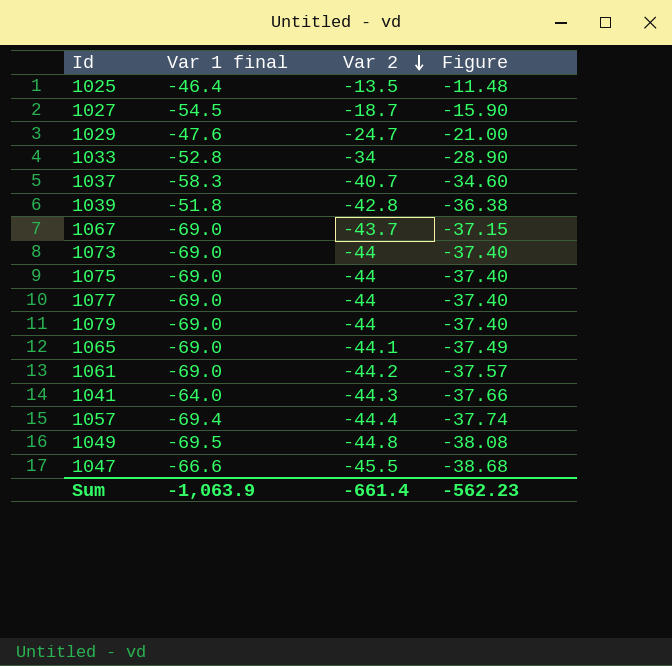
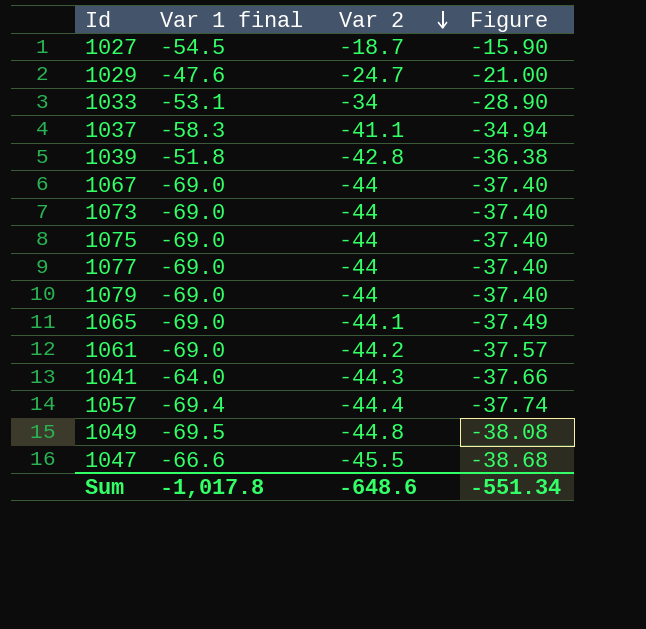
row 1025: -46.4 | -13.5 | -11.48 -> none
1033 | Var 1 final: -52.8 -> -53.1
1037 | Var 2: -40.7 -> -41.1
1037 | Figure: -34.60 -> -34.94
1067 | Var 2: -43.7 -> -44
1067 | Figure: -37.15 -> -37.40
Sum | Var 1 final: -1,063.9 -> -1,017.8
Sum | Var 2: -661.4 -> -648.6
Sum | Figure: -562.23 -> -551.34

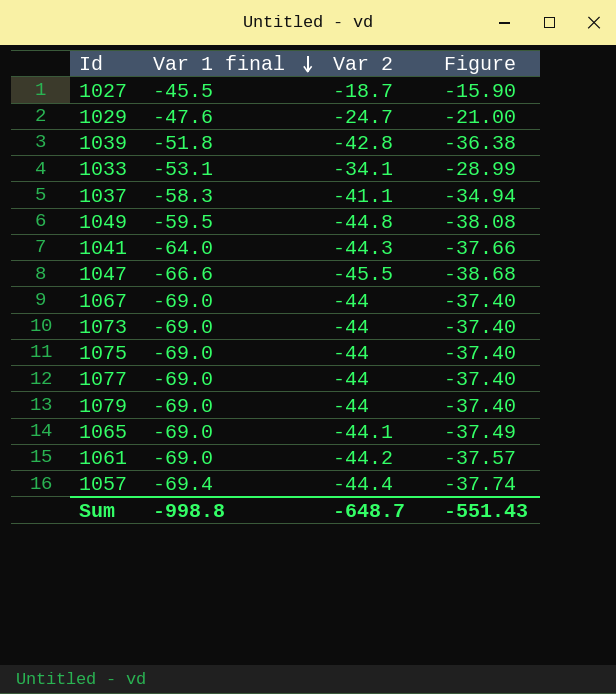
row order: Var 2 descending -> Var 1 final descending
1027 | Var 1 final: -54.5 -> -45.5
1033 | Var 2: -34 -> -34.1
1033 | Figure: -28.90 -> -28.99
1049 | Var 1 final: -69.5 -> -59.5
Sum | Var 1 final: -1,017.8 -> -998.8
Sum | Var 2: -648.6 -> -648.7
Sum | Figure: -551.34 -> -551.43

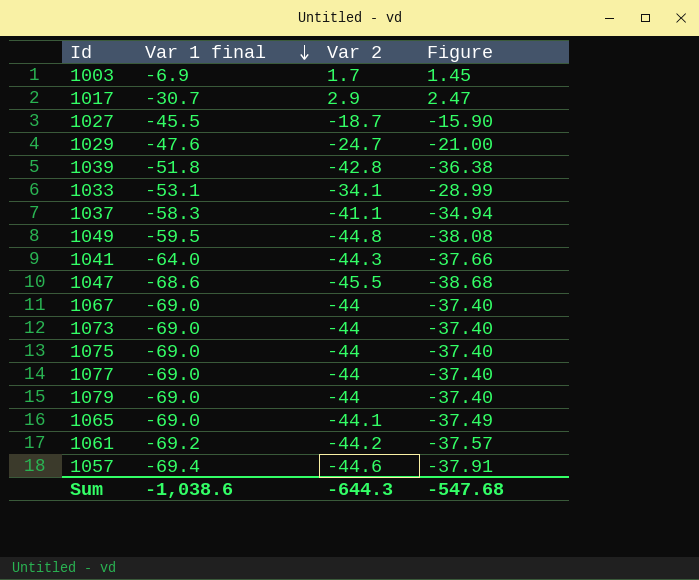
row 1003: none -> -6.9 | 1.7 | 1.45
row 1017: none -> -30.7 | 2.9 | 2.47
1047 | Var 1 final: -66.6 -> -68.6
1061 | Var 1 final: -69.0 -> -69.2
1057 | Var 2: -44.4 -> -44.6
1057 | Figure: -37.74 -> -37.91
Sum | Var 1 final: -998.8 -> -1,038.6
Sum | Var 2: -648.7 -> -644.3
Sum | Figure: -551.43 -> -547.68

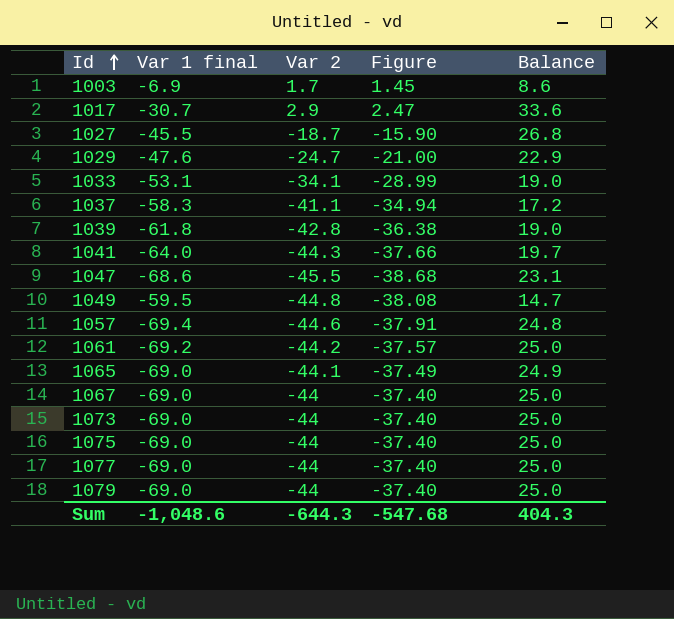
row order: Var 1 final descending -> Id ascending
column Balance | formula: none -> [Var 2] - [Var 1 final]
1039 | Var 1 final: -51.8 -> -61.8
Sum | Var 1 final: -1,038.6 -> -1,048.6

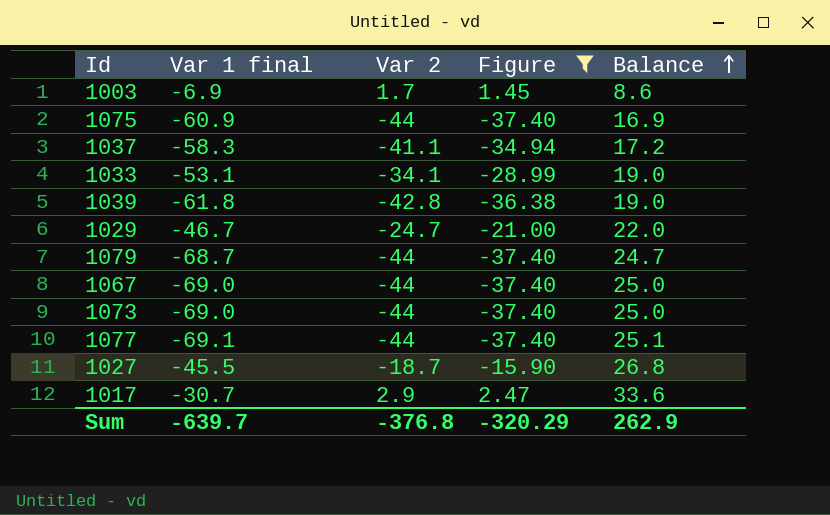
filter: none -> Figure >= -37.40
row order: Id ascending -> Balance ascending
1075 | Var 1 final: -69.0 -> -60.9
1075 | Balance: 25.0 -> 16.9
1029 | Var 1 final: -47.6 -> -46.7
1029 | Balance: 22.9 -> 22.0
1079 | Var 1 final: -69.0 -> -68.7
1079 | Balance: 25.0 -> 24.7
1077 | Var 1 final: -69.0 -> -69.1
1077 | Balance: 25.0 -> 25.1
Sum | Var 1 final: -1,048.6 -> -639.7
Sum | Var 2: -644.3 -> -376.8
Sum | Figure: -547.68 -> -320.29
Sum | Balance: 404.3 -> 262.9

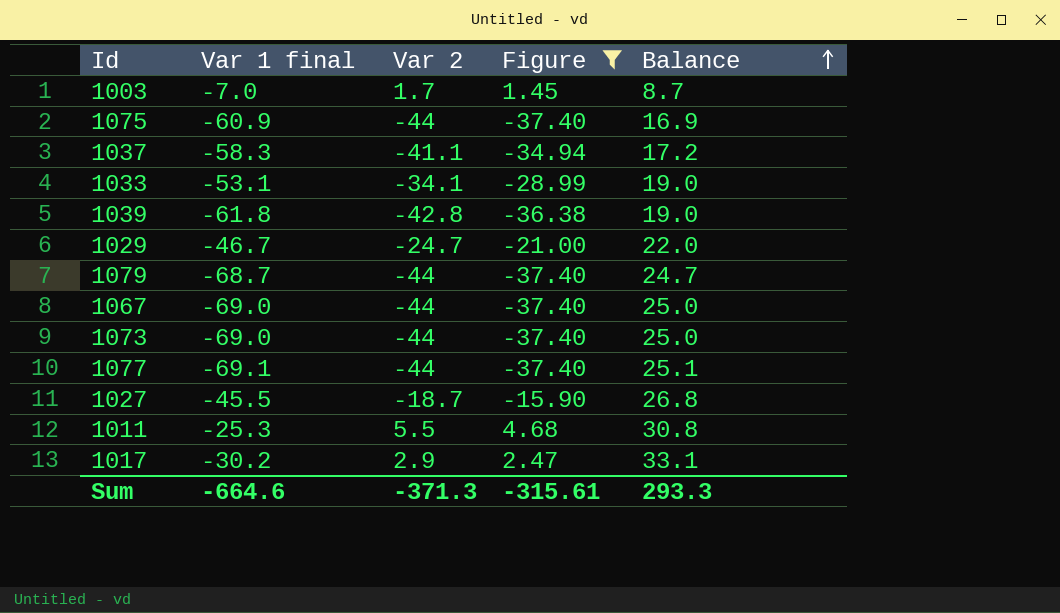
1003 | Var 1 final: -6.9 -> -7.0
1003 | Balance: 8.6 -> 8.7
row 1011: none -> -25.3 | 5.5 | 4.68 | 30.8
1017 | Var 1 final: -30.7 -> -30.2
1017 | Balance: 33.6 -> 33.1
Sum | Var 1 final: -639.7 -> -664.6
Sum | Var 2: -376.8 -> -371.3
Sum | Figure: -320.29 -> -315.61
Sum | Balance: 262.9 -> 293.3

